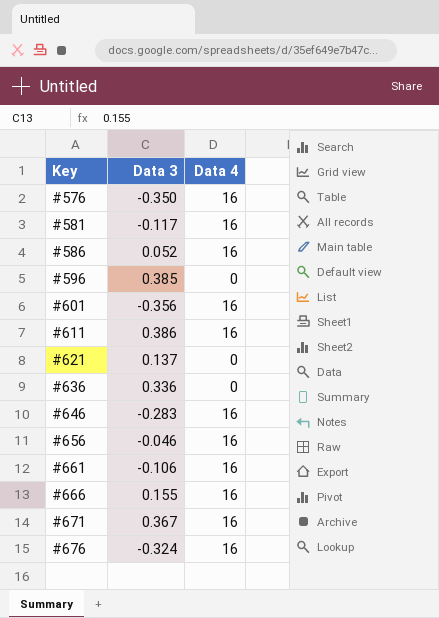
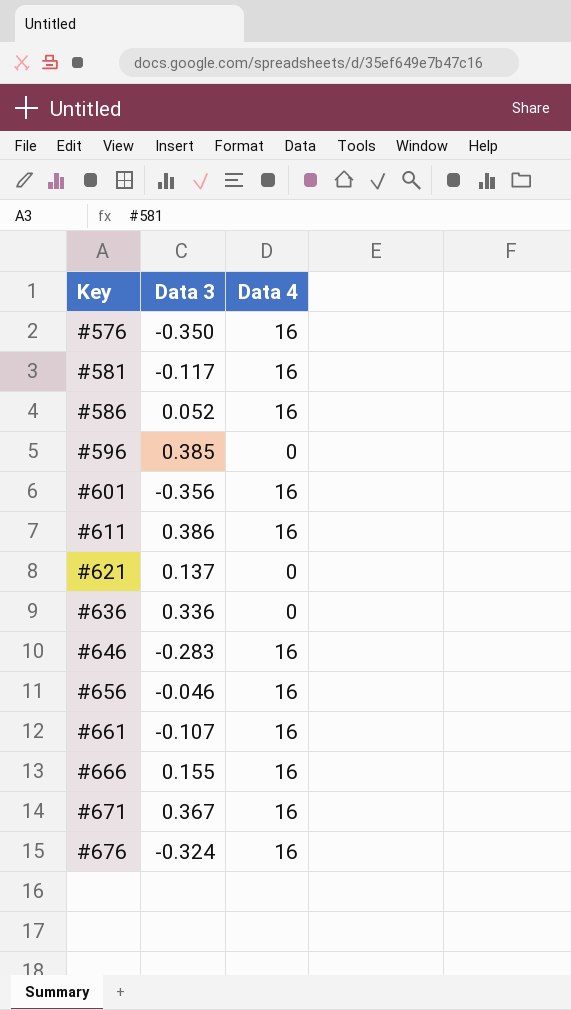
#661 | Data 3: -0.106 -> -0.107

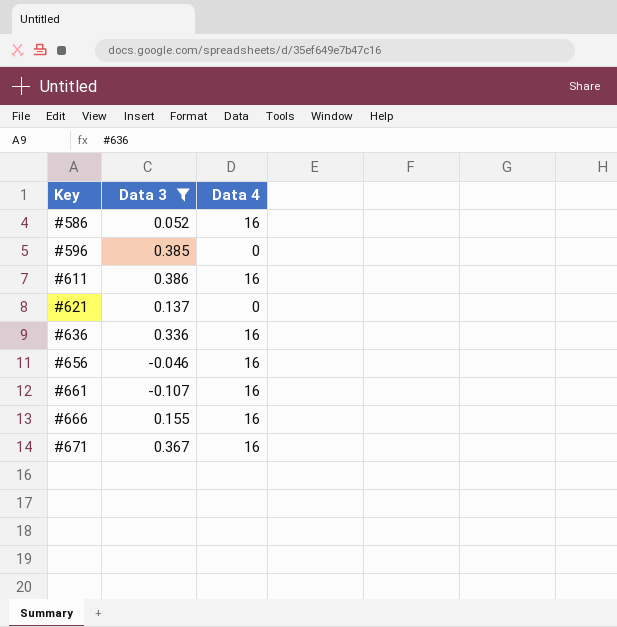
filter: none -> Data 3 >= -0.107
#636 | Data 4: 0 -> 16

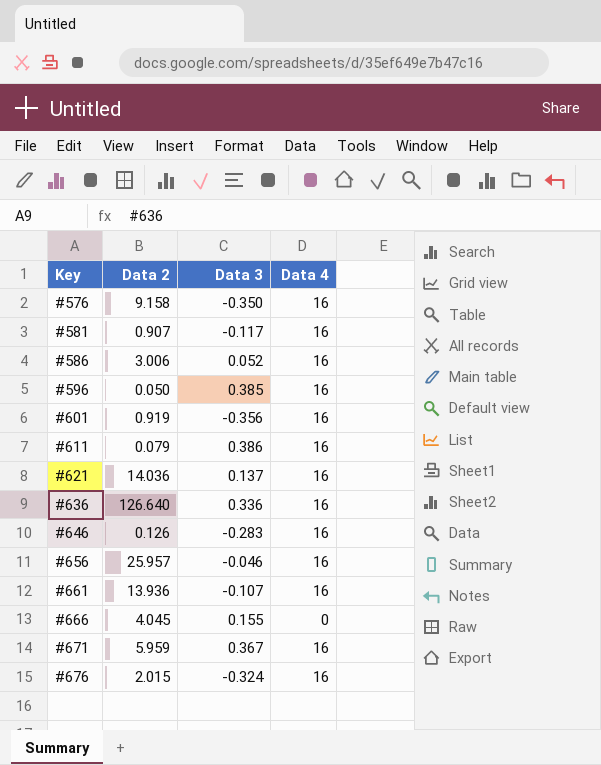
filter: Data 3 >= -0.107 -> none
column Data 2 | position: none -> 2
#596 | Data 4: 0 -> 16
#621 | Data 4: 0 -> 16
#666 | Data 4: 16 -> 0

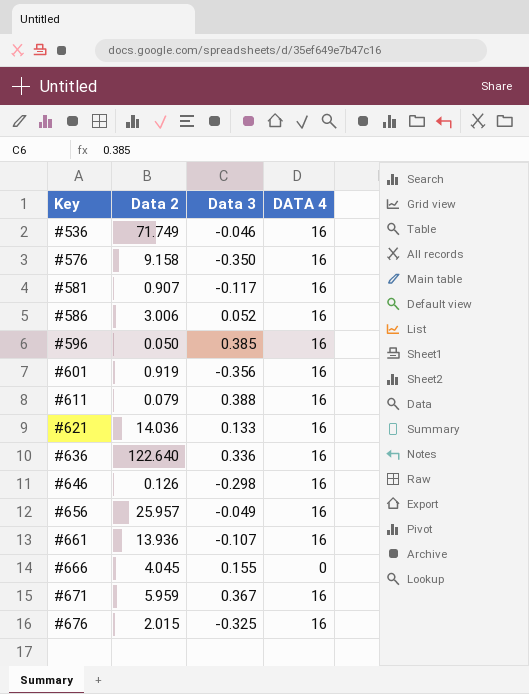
column name: Data 4 -> DATA 4
row #536: none -> 71.749 | -0.046 | 16
#611 | Data 3: 0.386 -> 0.388
#621 | Data 3: 0.137 -> 0.133
#636 | Data 2: 126.640 -> 122.640
#646 | Data 3: -0.283 -> -0.298
#656 | Data 3: -0.046 -> -0.049
#676 | Data 3: -0.324 -> -0.325

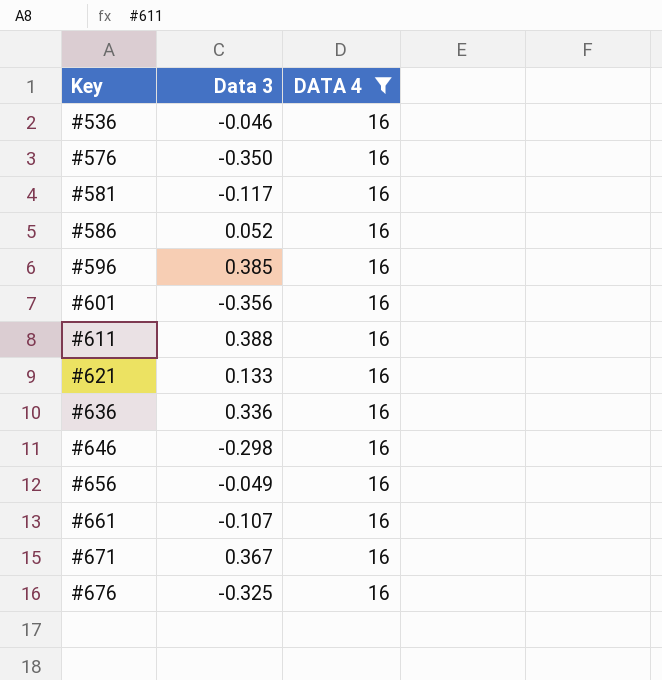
filter: none -> DATA 4 = 16
column Data 2 | position: 2 -> none

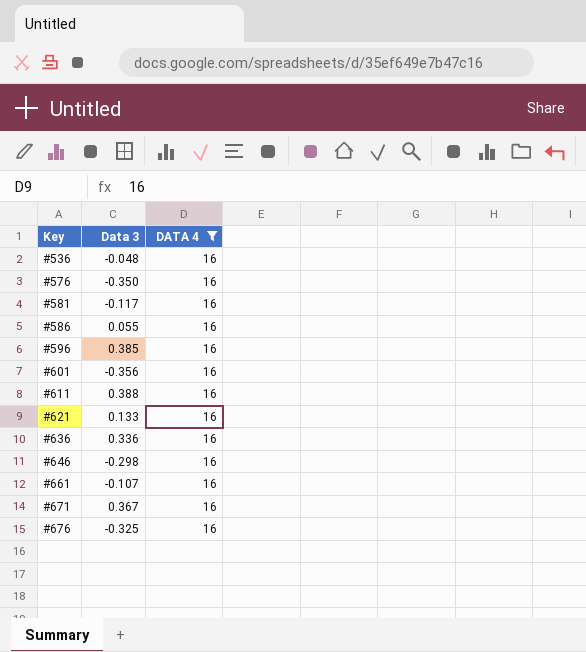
row #656: -0.049 | 16 -> none
#536 | Data 3: -0.046 -> -0.048
#586 | Data 3: 0.052 -> 0.055

